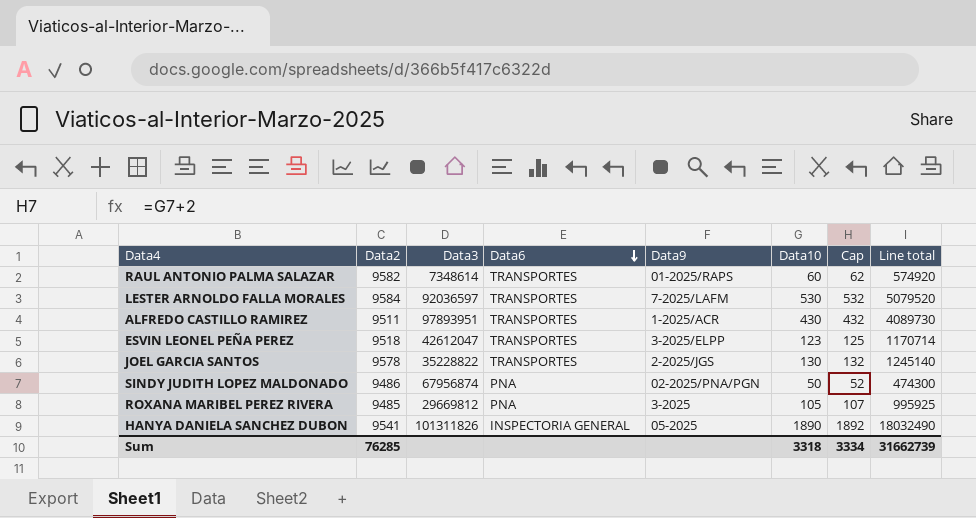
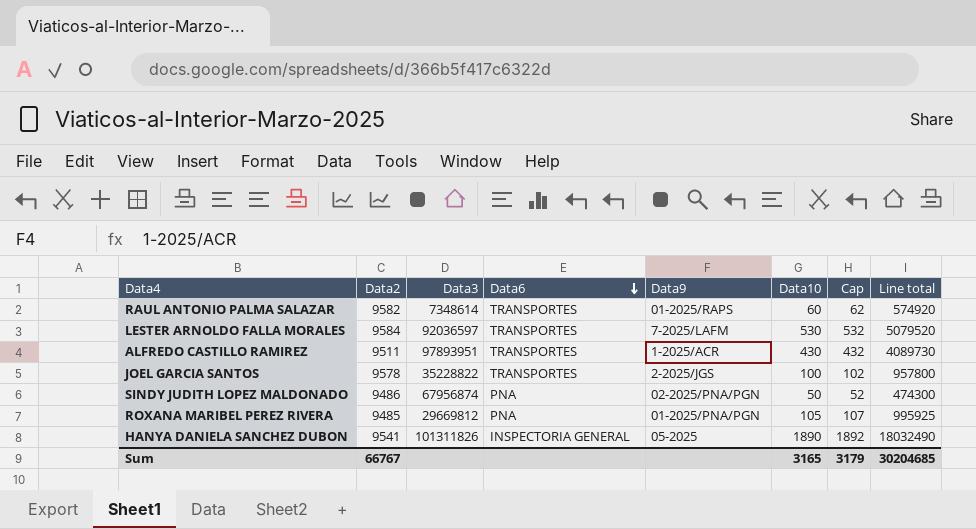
row ESVIN LEONEL PEÑA PEREZ: 9518 | 42612047 | TRANSPORTES | 3-2025/ELPP | 123 | 125 | 1170714 -> none
JOEL GARCIA SANTOS | Data10: 130 -> 100
JOEL GARCIA SANTOS | Cap: 132 -> 102
JOEL GARCIA SANTOS | Line total: 1245140 -> 957800
ROXANA MARIBEL PEREZ RIVERA | Data9: 3-2025 -> 01-2025/PNA/PGN
Sum | Data2: 76285 -> 66767
Sum | Data10: 3318 -> 3165
Sum | Cap: 3334 -> 3179
Sum | Line total: 31662739 -> 30204685

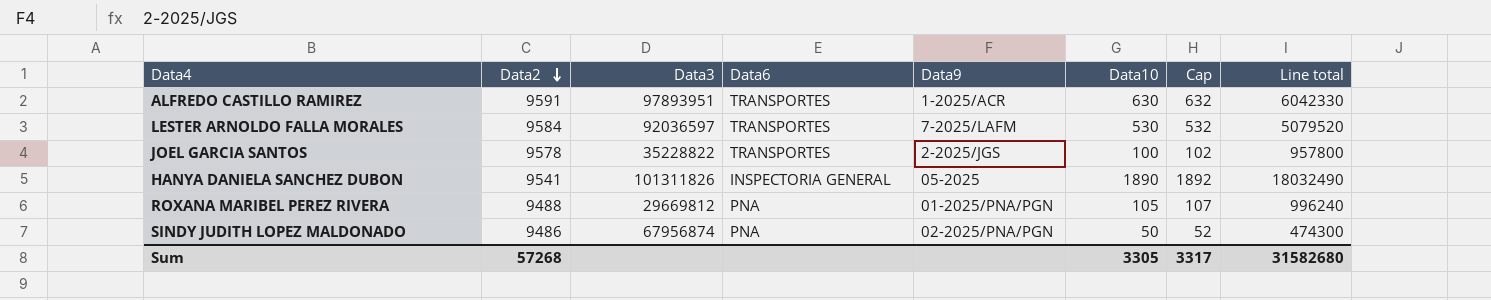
row order: Data6 descending -> Data2 descending
row RAUL ANTONIO PALMA SALAZAR: 9582 | 7348614 | TRANSPORTES | 01-2025/RAPS | 60 | 62 | 574920 -> none
ALFREDO CASTILLO RAMIREZ | Data2: 9511 -> 9591
ALFREDO CASTILLO RAMIREZ | Data10: 430 -> 630
ALFREDO CASTILLO RAMIREZ | Cap: 432 -> 632
ALFREDO CASTILLO RAMIREZ | Line total: 4089730 -> 6042330
ROXANA MARIBEL PEREZ RIVERA | Data2: 9485 -> 9488
ROXANA MARIBEL PEREZ RIVERA | Line total: 995925 -> 996240
Sum | Data2: 66767 -> 57268
Sum | Data10: 3165 -> 3305
Sum | Cap: 3179 -> 3317
Sum | Line total: 30204685 -> 31582680

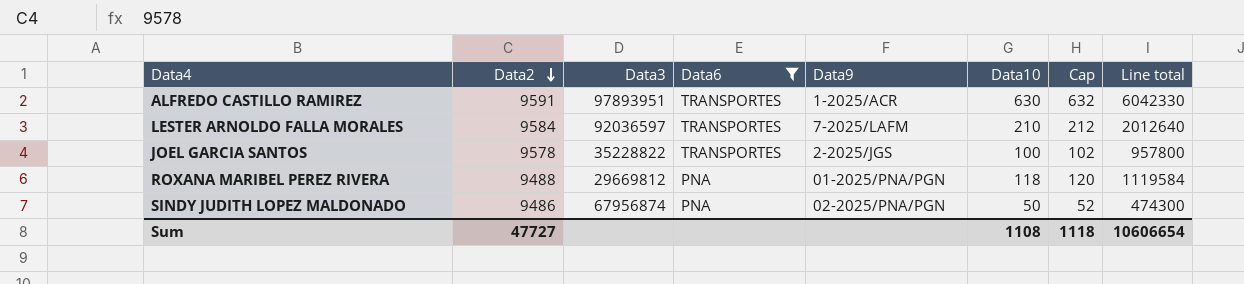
filter: none -> Data6 != INSPECTORIA GENERAL
LESTER ARNOLDO FALLA MORALES | Data10: 530 -> 210
LESTER ARNOLDO FALLA MORALES | Cap: 532 -> 212
LESTER ARNOLDO FALLA MORALES | Line total: 5079520 -> 2012640
ROXANA MARIBEL PEREZ RIVERA | Data10: 105 -> 118
ROXANA MARIBEL PEREZ RIVERA | Cap: 107 -> 120
ROXANA MARIBEL PEREZ RIVERA | Line total: 996240 -> 1119584
Sum | Data2: 57268 -> 47727
Sum | Data10: 3305 -> 1108
Sum | Cap: 3317 -> 1118
Sum | Line total: 31582680 -> 10606654

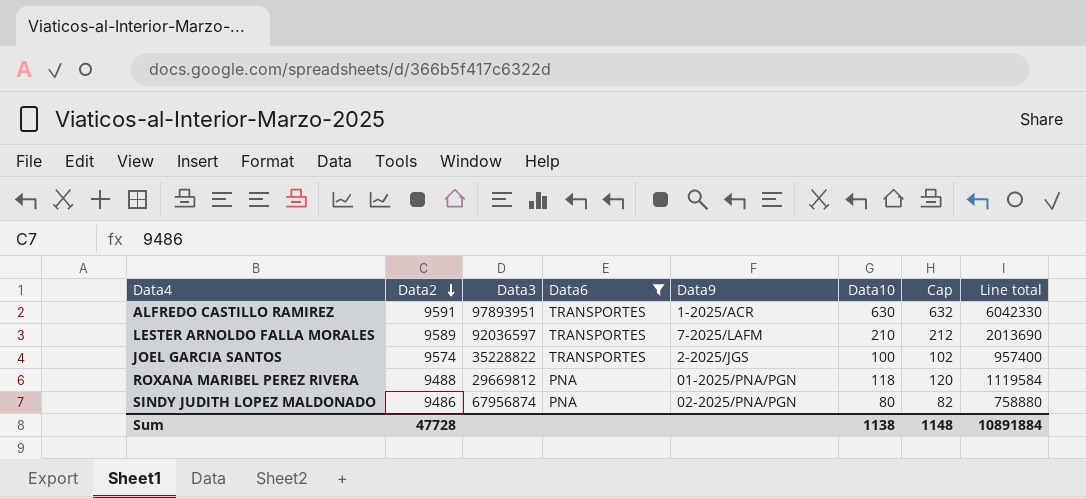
LESTER ARNOLDO FALLA MORALES | Data2: 9584 -> 9589
LESTER ARNOLDO FALLA MORALES | Line total: 2012640 -> 2013690
JOEL GARCIA SANTOS | Data2: 9578 -> 9574
JOEL GARCIA SANTOS | Line total: 957800 -> 957400
SINDY JUDITH LOPEZ MALDONADO | Data10: 50 -> 80
SINDY JUDITH LOPEZ MALDONADO | Cap: 52 -> 82
SINDY JUDITH LOPEZ MALDONADO | Line total: 474300 -> 758880
Sum | Data2: 47727 -> 47728
Sum | Data10: 1108 -> 1138
Sum | Cap: 1118 -> 1148
Sum | Line total: 10606654 -> 10891884

